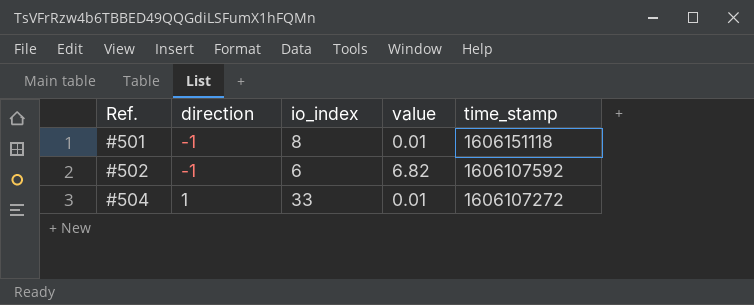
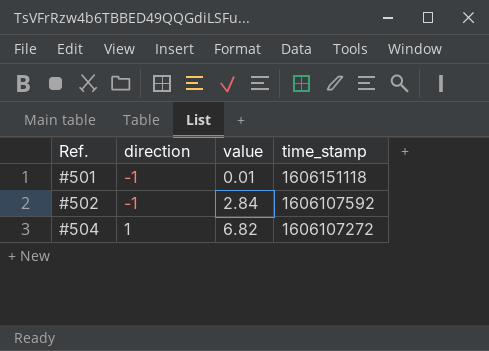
column io_index | position: 3 -> none
#502 | value: 6.82 -> 2.84
#504 | value: 0.01 -> 6.82

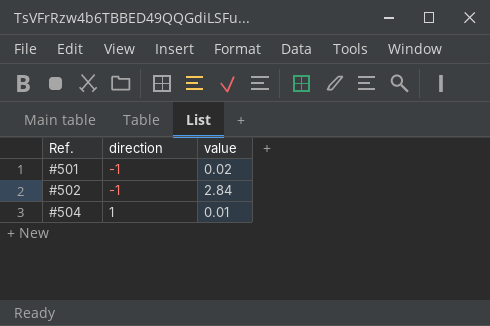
column time_stamp | position: 4 -> none
#501 | value: 0.01 -> 0.02
#504 | value: 6.82 -> 0.01

